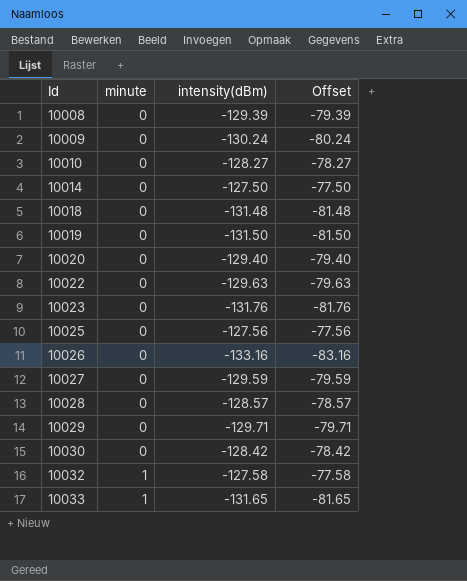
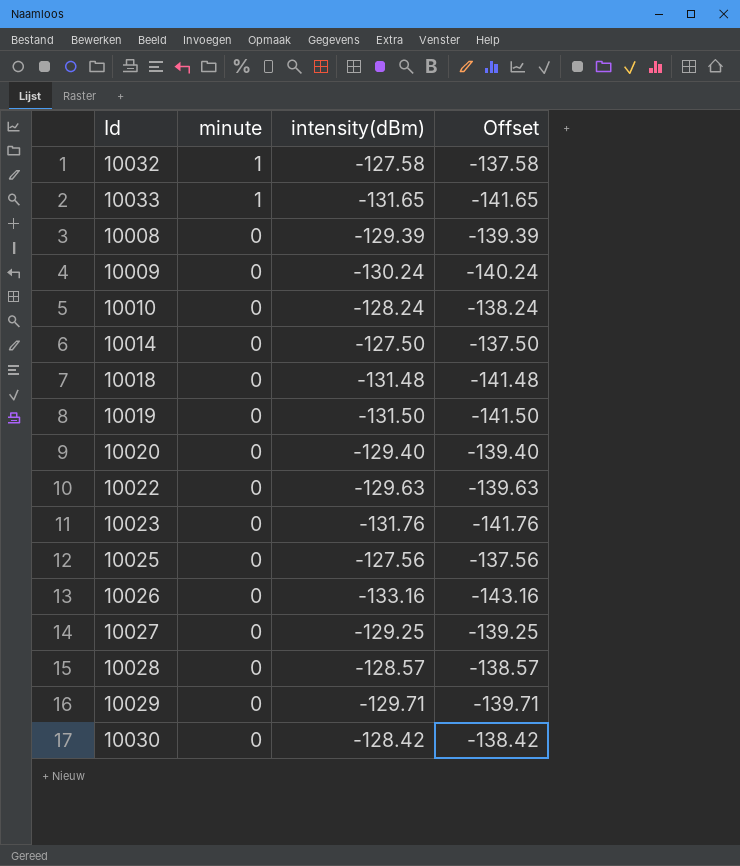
row order: Id ascending -> minute descending
column Offset | formula: [intensity(dBm)] + 50 -> [intensity(dBm)] - 10
10010 | intensity(dBm): -128.27 -> -128.24
10027 | intensity(dBm): -129.59 -> -129.25

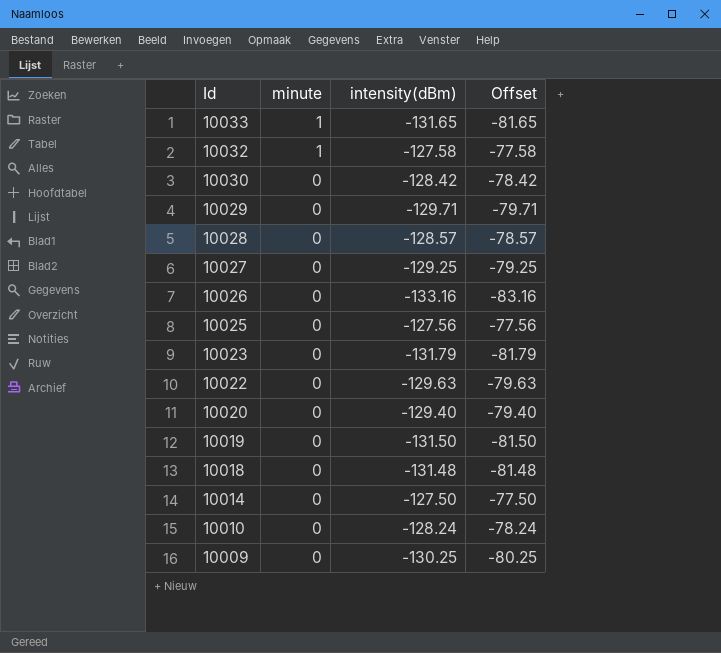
row order: minute descending -> Id descending
column Offset | formula: [intensity(dBm)] - 10 -> [intensity(dBm)] + 50
row 10008: 0 | -129.39 | -139.39 -> none
10023 | intensity(dBm): -131.76 -> -131.79
10009 | intensity(dBm): -130.24 -> -130.25

